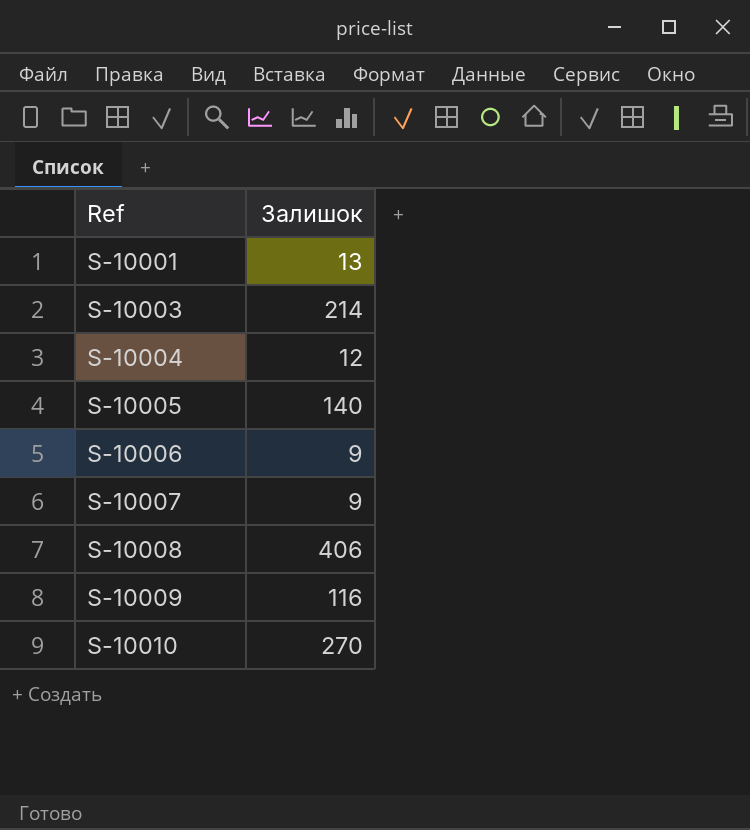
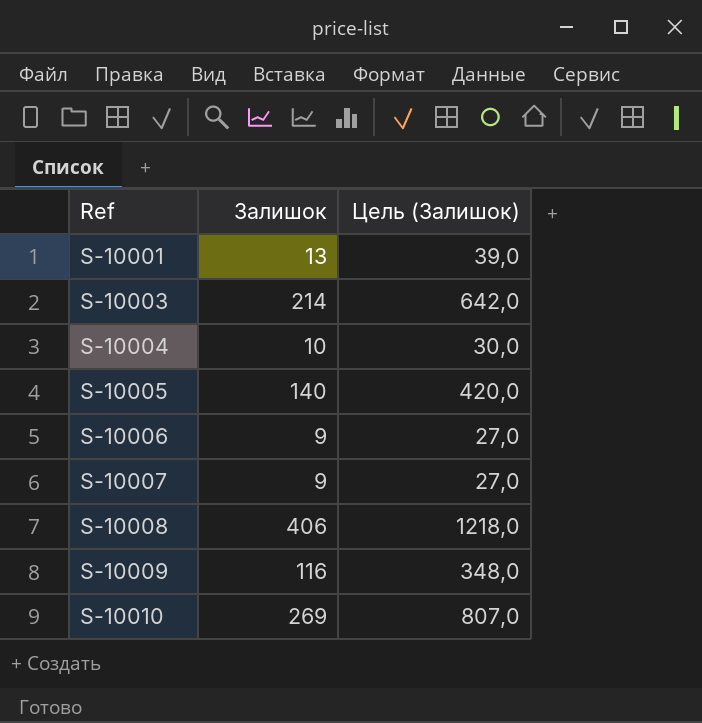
column Цель (Залишок) | formula: none -> [Залишок] * 3
S-10004 | Залишок: 12 -> 10
S-10010 | Залишок: 270 -> 269

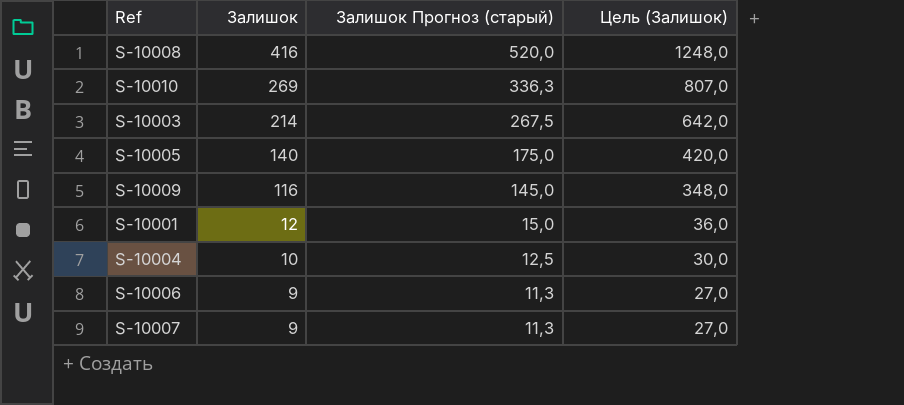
row order: Ref ascending -> Залишок descending
column Залишок Прогноз (старый) | formula: none -> [Залишок] * 1,25
S-10008 | Залишок: 406 -> 416
S-10008 | Цель (Залишок): 1218,0 -> 1248,0
S-10001 | Залишок: 13 -> 12
S-10001 | Цель (Залишок): 39,0 -> 36,0

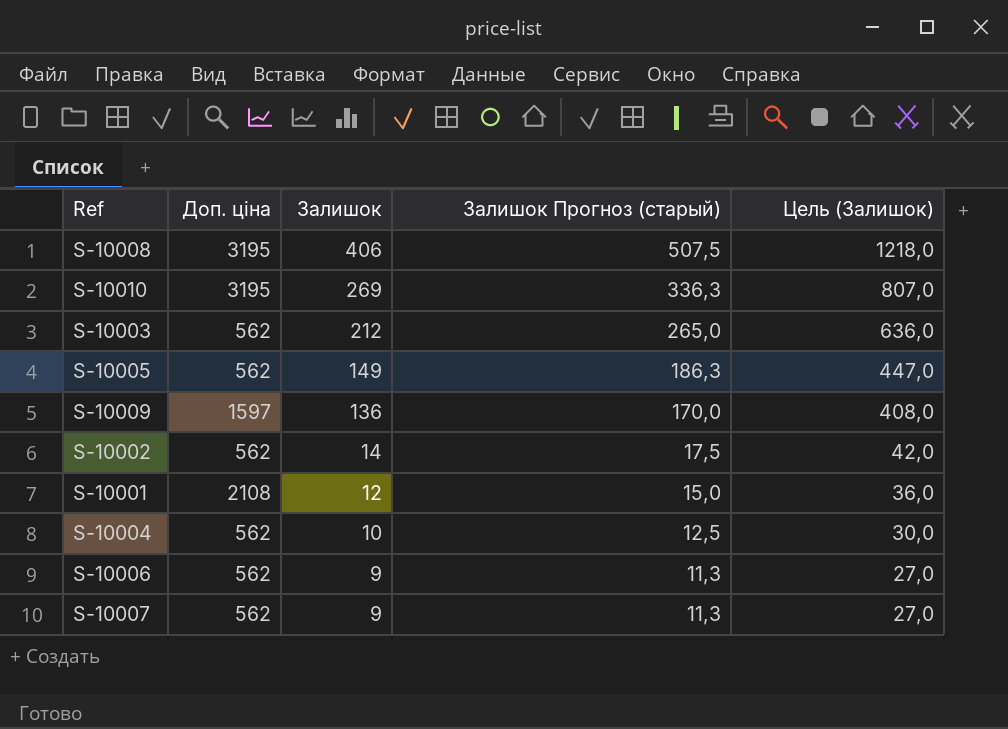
column Доп. ціна | position: none -> 2
S-10008 | Залишок: 416 -> 406
S-10008 | Залишок Прогноз (старый): 520,0 -> 507,5
S-10008 | Цель (Залишок): 1248,0 -> 1218,0
S-10003 | Залишок: 214 -> 212
S-10003 | Залишок Прогноз (старый): 267,5 -> 265,0
S-10003 | Цель (Залишок): 642,0 -> 636,0
S-10005 | Залишок: 140 -> 149
S-10005 | Залишок Прогноз (старый): 175,0 -> 186,3
S-10005 | Цель (Залишок): 420,0 -> 447,0
S-10009 | Залишок: 116 -> 136
S-10009 | Залишок Прогноз (старый): 145,0 -> 170,0
S-10009 | Цель (Залишок): 348,0 -> 408,0
row S-10002: none -> 562 | 14 | 17,5 | 42,0

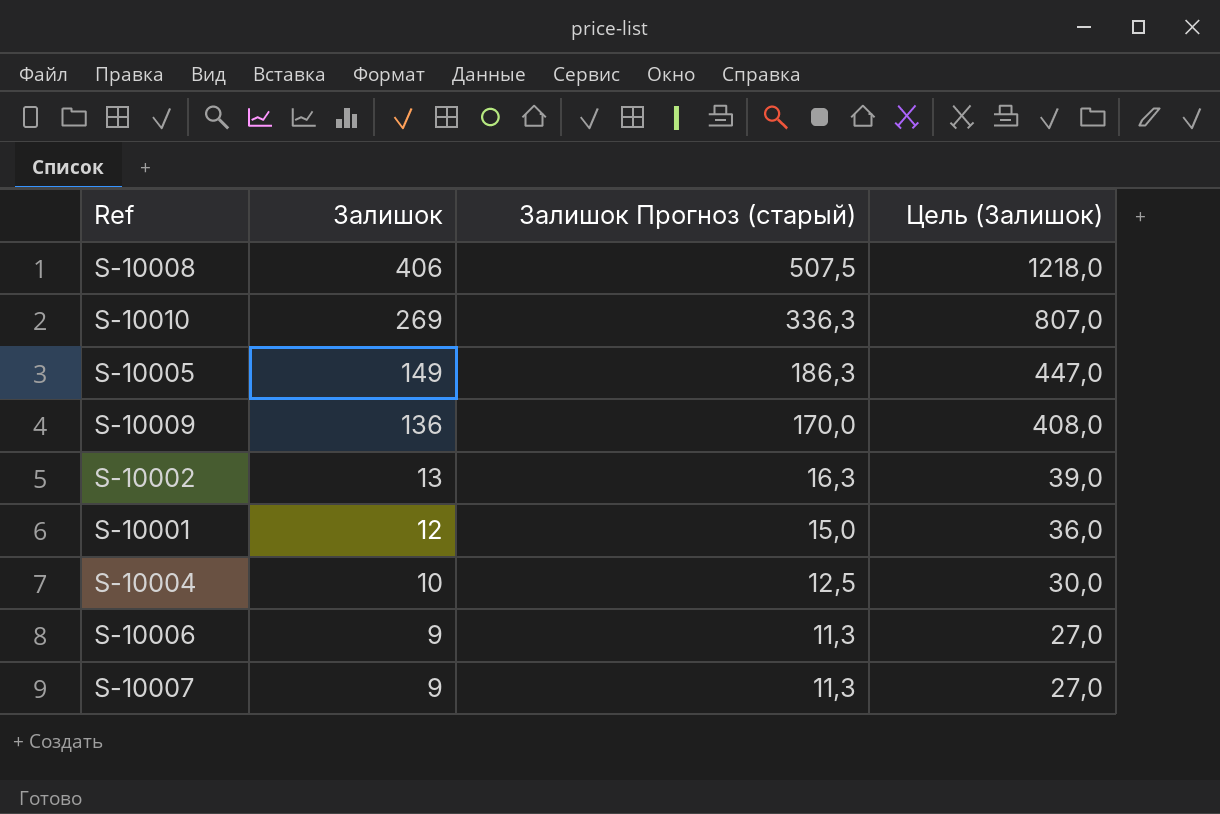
column Доп. ціна | position: 2 -> none
row S-10003: 562 | 212 | 265,0 | 636,0 -> none
S-10002 | Залишок: 14 -> 13
S-10002 | Залишок Прогноз (старый): 17,5 -> 16,3
S-10002 | Цель (Залишок): 42,0 -> 39,0

